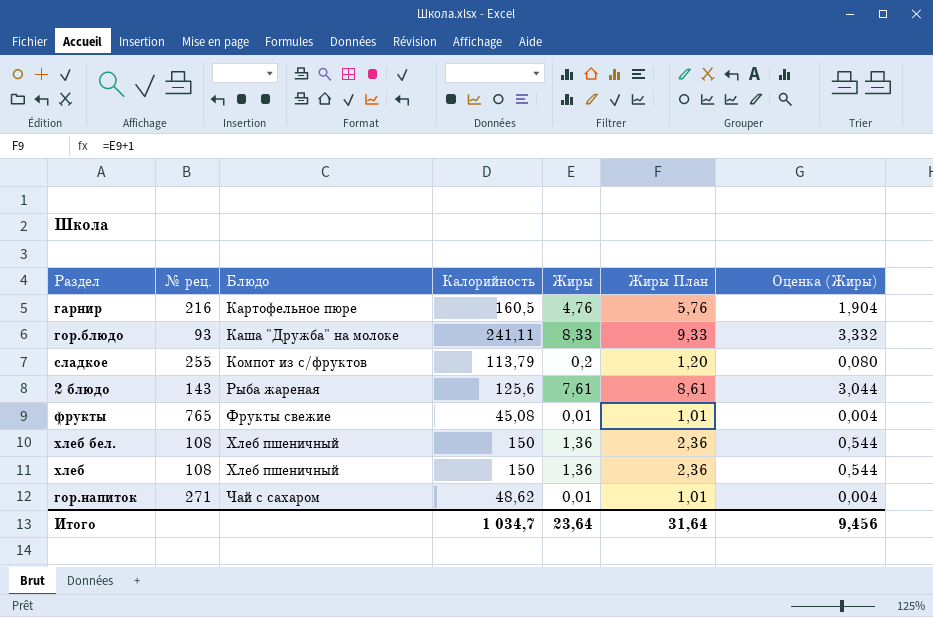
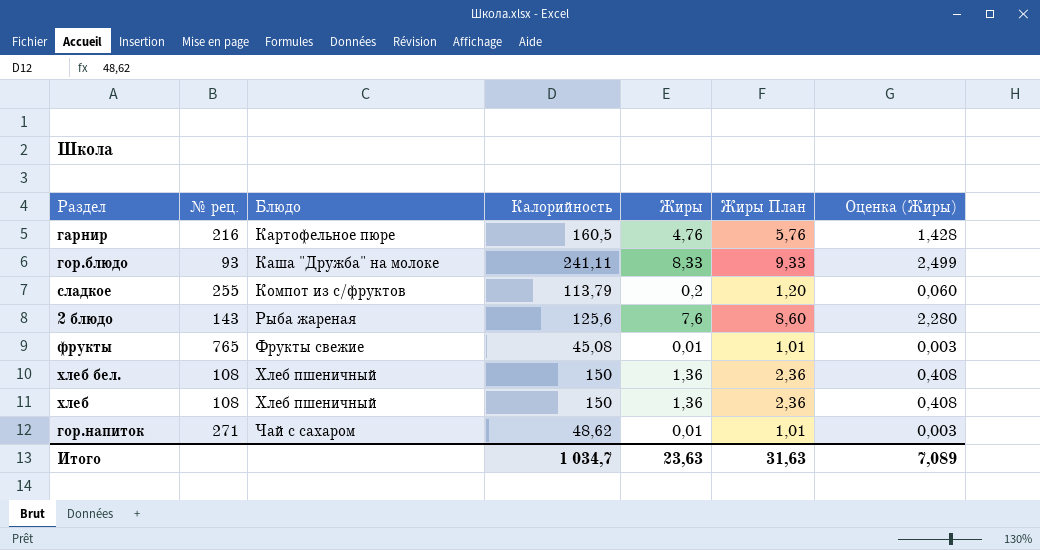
column Оценка (Жиры) | formula: [Жиры] * 0,4 -> [Жиры] * 0,3
2 блюдо | Жиры: 7,61 -> 7,6
2 блюдо | Жиры План: 8,61 -> 8,60
Итого | Жиры: 23,64 -> 23,63
Итого | Жиры План: 31,64 -> 31,63
Итого | Оценка (Жиры): 9,456 -> 7,089

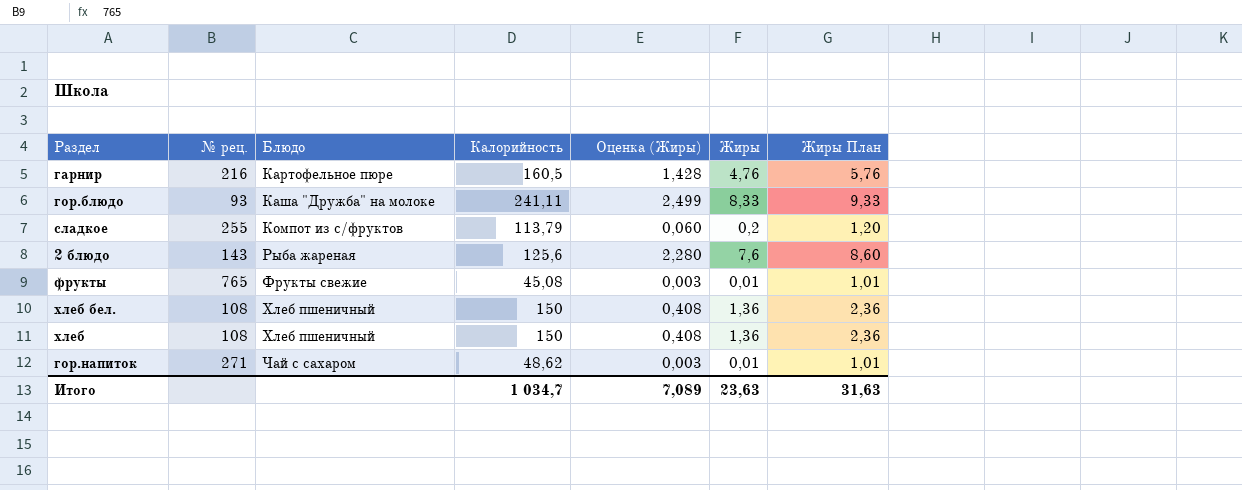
column Оценка (Жиры) | position: 7 -> 5

